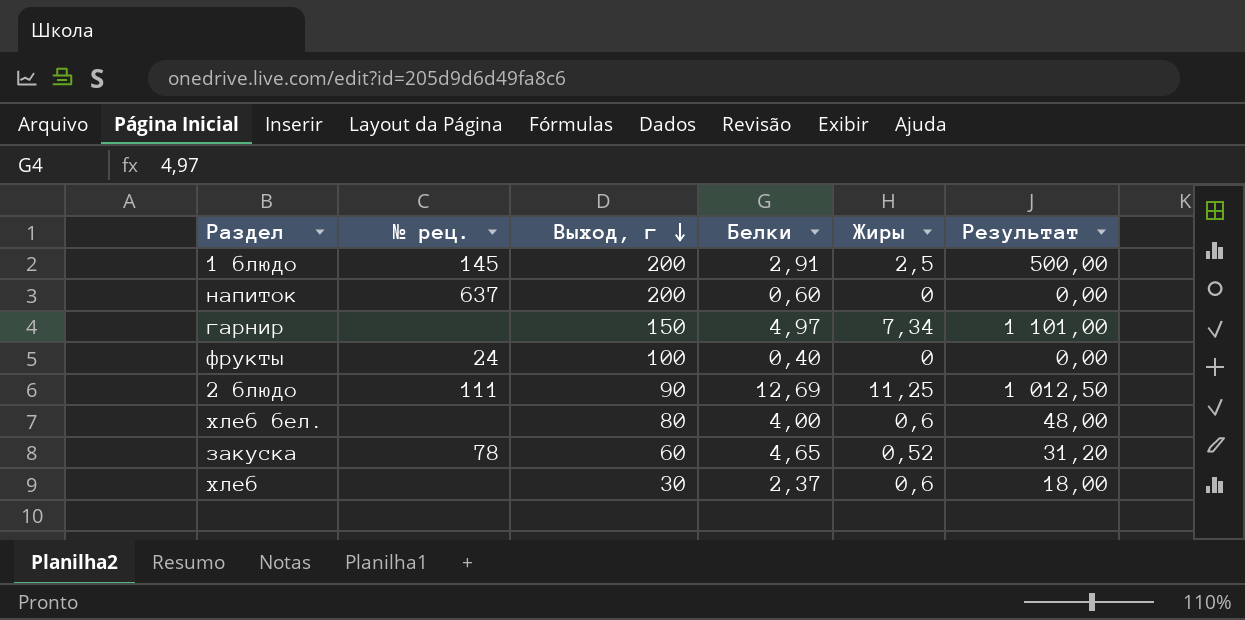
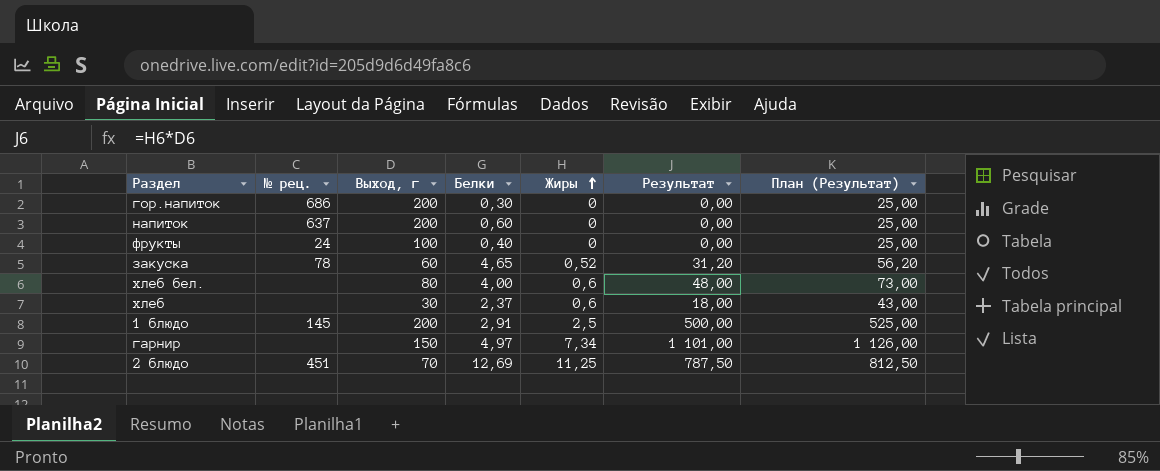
row order: Выход, г descending -> Жиры ascending
column План (Результат) | formula: none -> [Результат] + 25
row гор.напиток: none -> 686 | 200 | 0,30 | 0 | 0,00 | 25,00
2 блюдо | № рец.: 111 -> 451
2 блюдо | Выход, г: 90 -> 70
2 блюдо | Результат: 1 012,50 -> 787,50

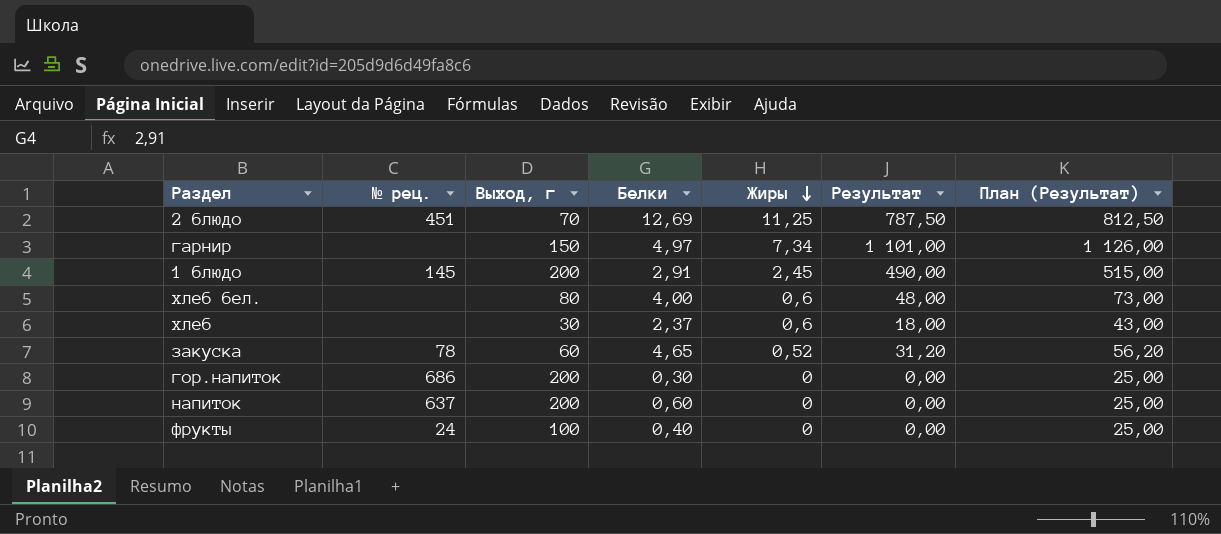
row order: Жиры ascending -> Жиры descending
1 блюдо | Жиры: 2,5 -> 2,45
1 блюдо | Результат: 500,00 -> 490,00
1 блюдо | План (Результат): 525,00 -> 515,00

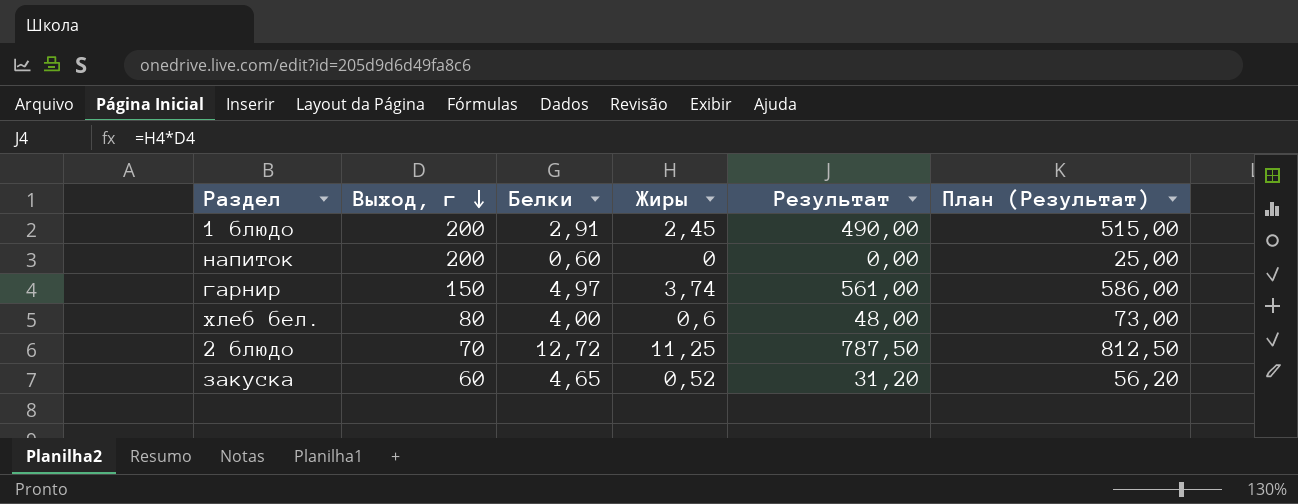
row order: Жиры descending -> Выход, г descending
column № рец. | position: 2 -> none
row хлеб: none | 30 | 2,37 | 0,6 | 18,00 | 43,00 -> none
row гор.напиток: 686 | 200 | 0,30 | 0 | 0,00 | 25,00 -> none
row фрукты: 24 | 100 | 0,40 | 0 | 0,00 | 25,00 -> none
гарнир | Жиры: 7,34 -> 3,74
гарнир | Результат: 1 101,00 -> 561,00
гарнир | План (Результат): 1 126,00 -> 586,00
2 блюдо | Белки: 12,69 -> 12,72

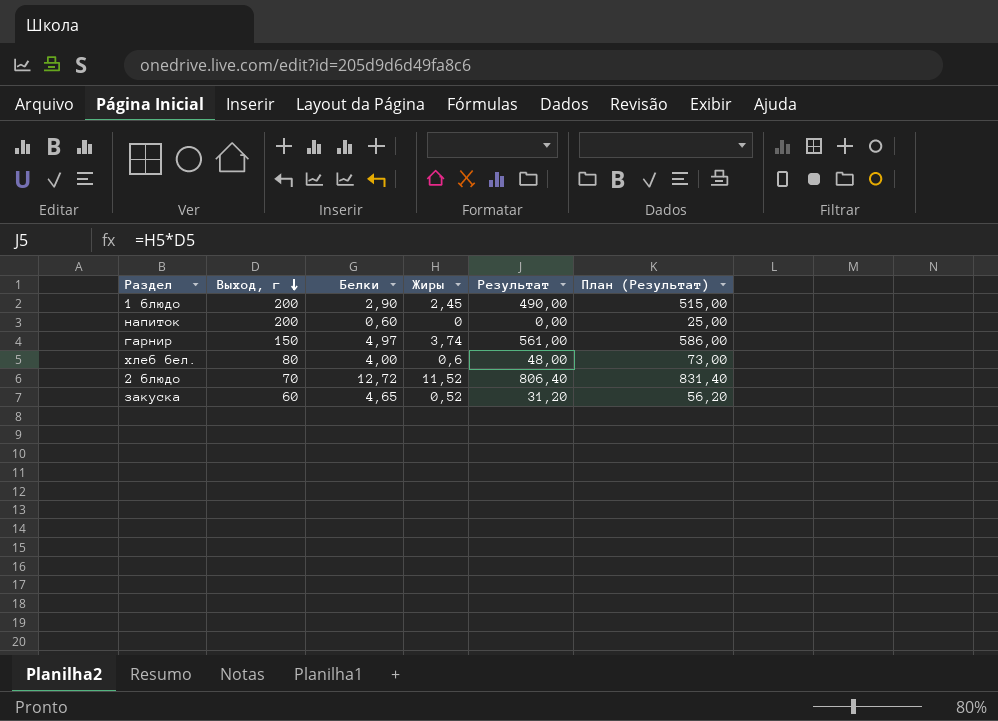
1 блюдо | Белки: 2,91 -> 2,90
2 блюдо | Жиры: 11,25 -> 11,52
2 блюдо | Результат: 787,50 -> 806,40
2 блюдо | План (Результат): 812,50 -> 831,40

